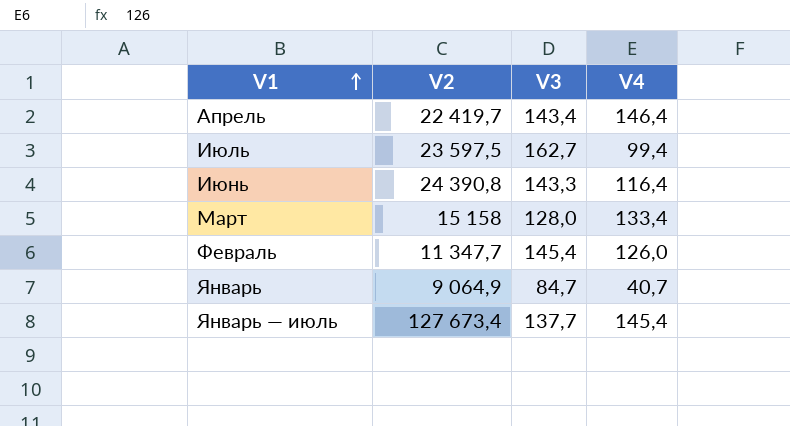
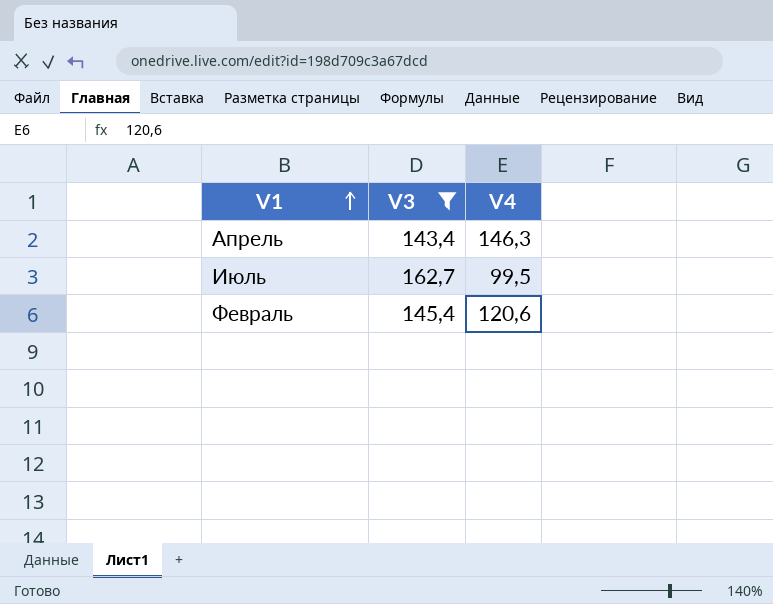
filter: none -> V3 >= 143,4
column V2 | position: 2 -> none
Апрель | V4: 146,4 -> 146,3
Июль | V4: 99,4 -> 99,5
Февраль | V4: 126,0 -> 120,6

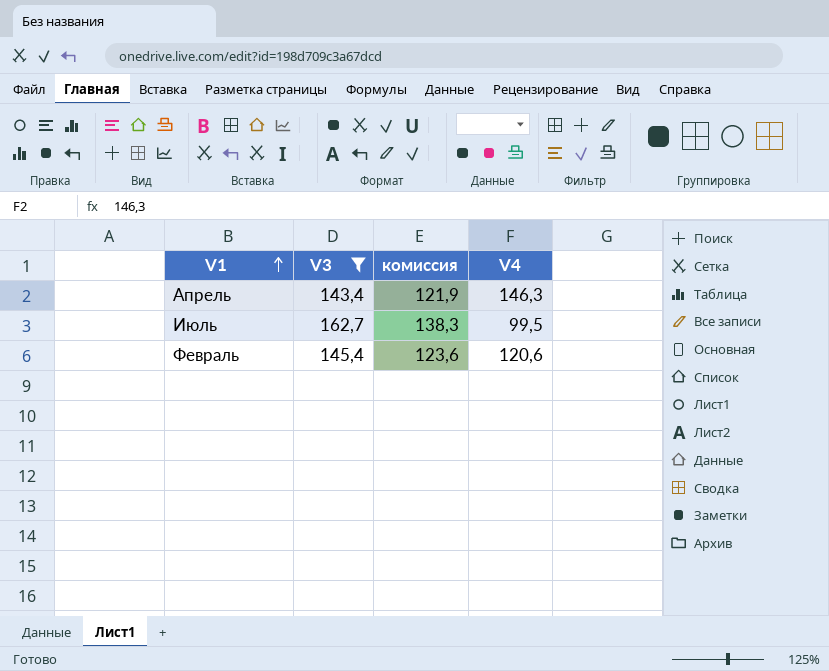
column комиссия | formula: none -> [V3] * 0,85

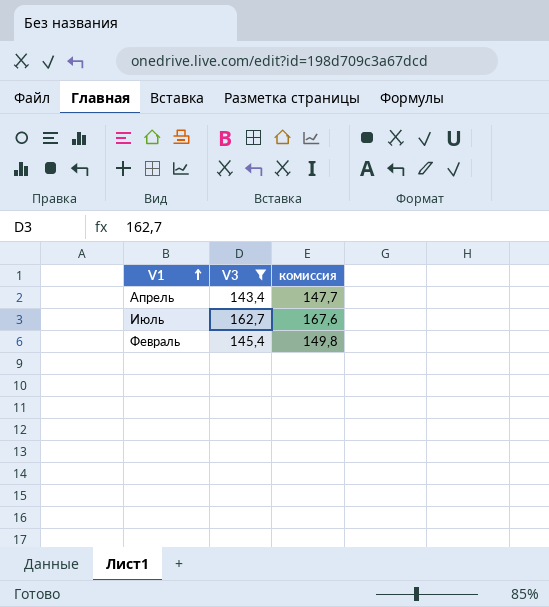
column V4 | position: 4 -> none
column комиссия | formula: [V3] * 0,85 -> [V3] * 1,03

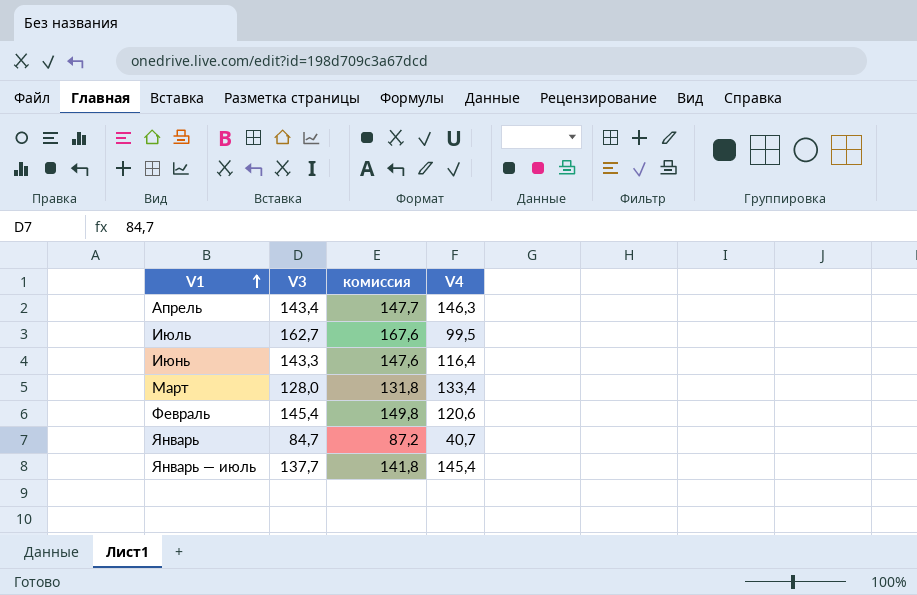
filter: V3 >= 143,4 -> none
column V4 | position: none -> 4

